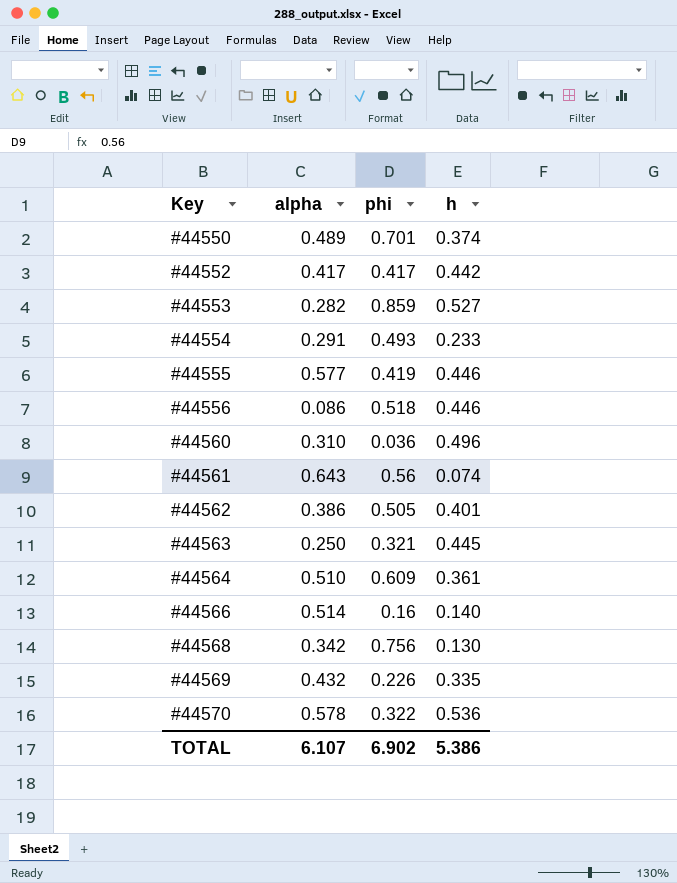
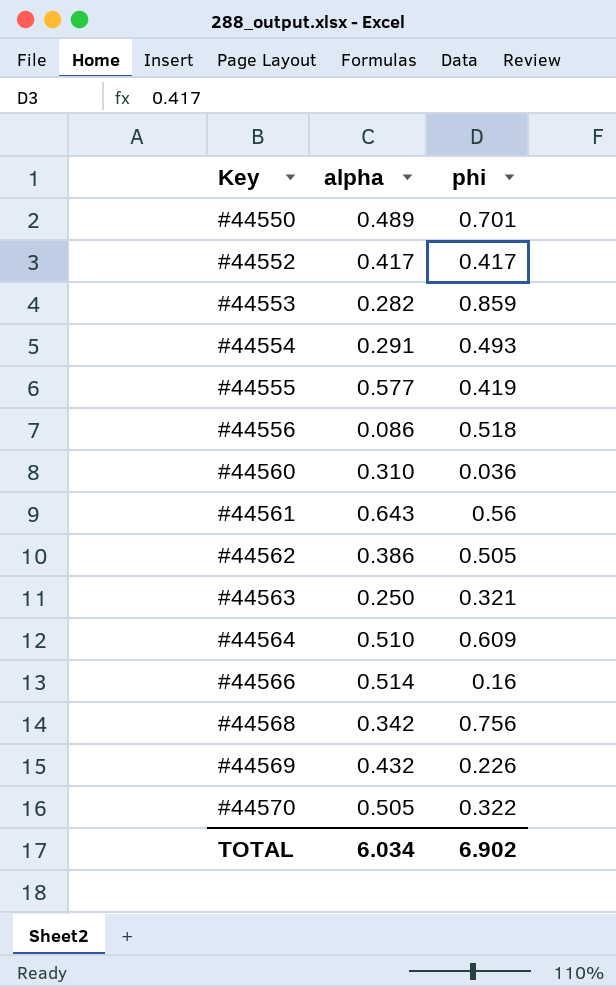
column h | position: 4 -> none
#44570 | alpha: 0.578 -> 0.505
TOTAL | alpha: 6.107 -> 6.034

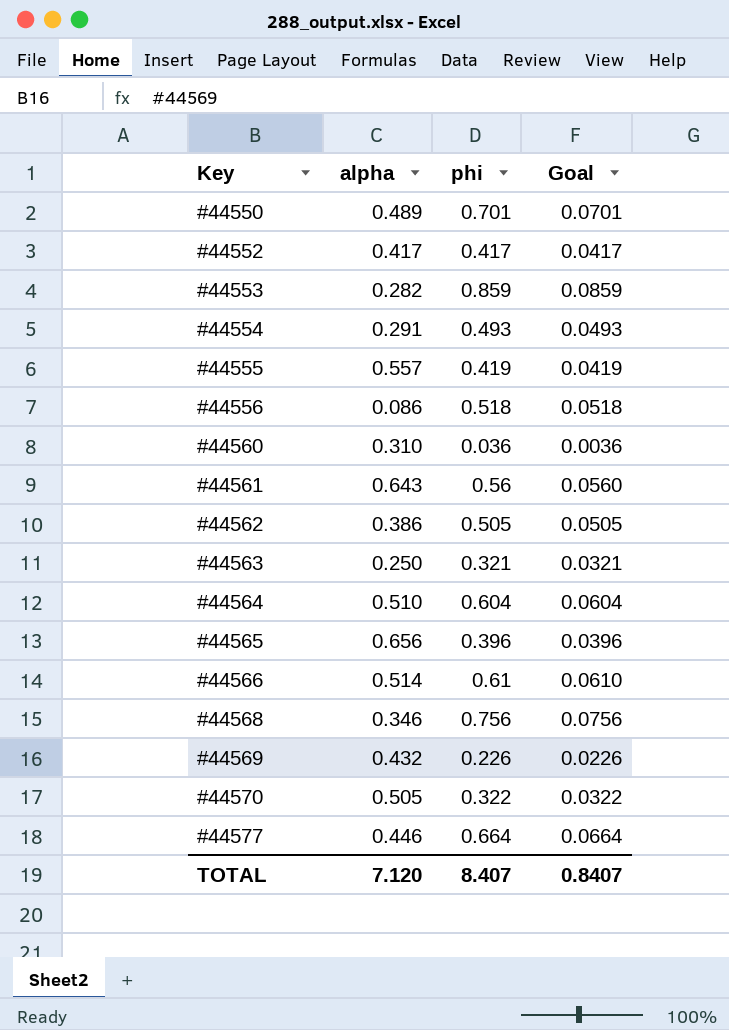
column Goal | formula: none -> [phi] * 0.1
#44555 | alpha: 0.577 -> 0.557
#44564 | phi: 0.609 -> 0.604
row #44565: none -> 0.656 | 0.396 | 0.0396
#44566 | phi: 0.16 -> 0.61
#44568 | alpha: 0.342 -> 0.346
row #44577: none -> 0.446 | 0.664 | 0.0664
TOTAL | alpha: 6.034 -> 7.120
TOTAL | phi: 6.902 -> 8.407

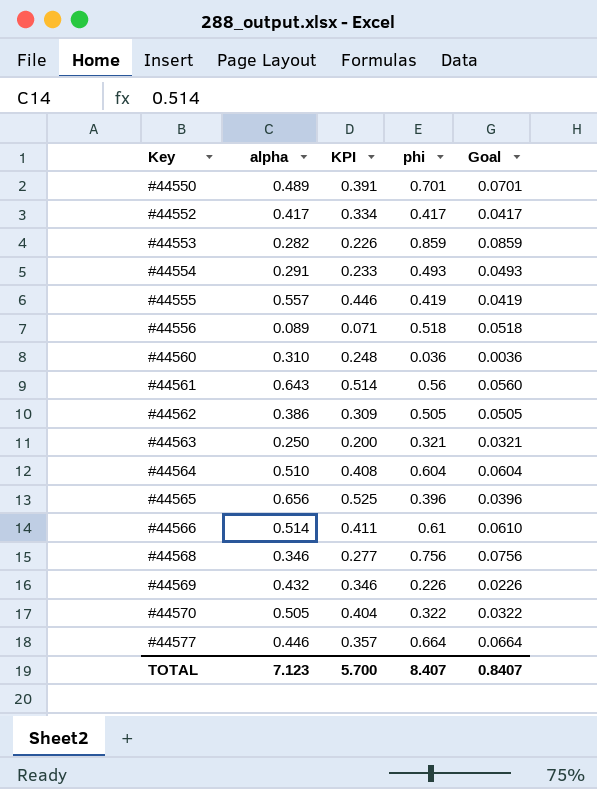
column KPI | formula: none -> [alpha] * 0.8
#44556 | alpha: 0.086 -> 0.089
TOTAL | alpha: 7.120 -> 7.123

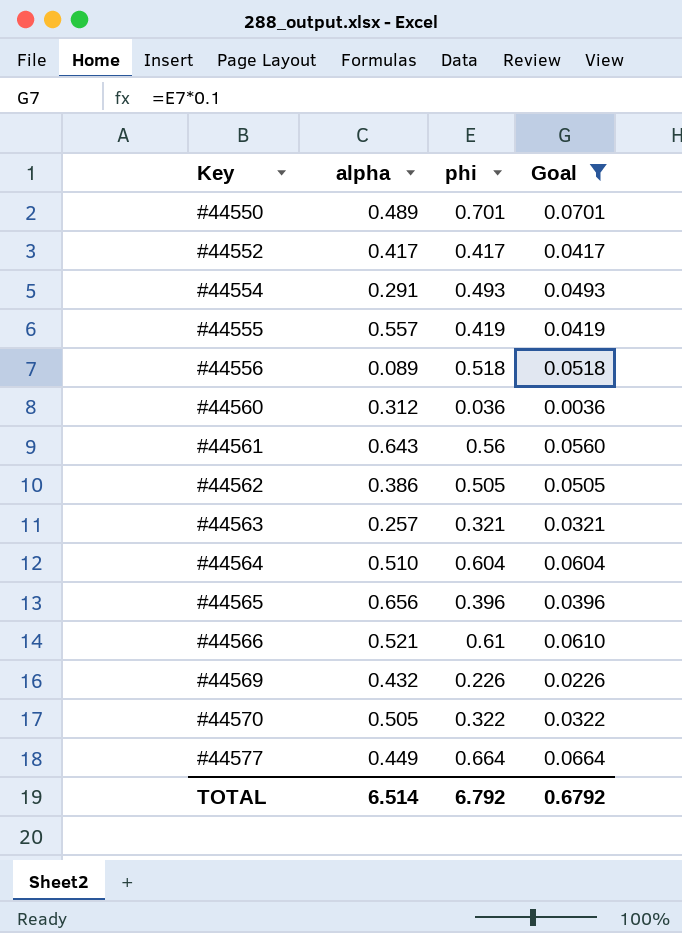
filter: none -> Goal <= 0.0701
column KPI | formula: [alpha] * 0.8 -> none
#44560 | alpha: 0.310 -> 0.312
#44563 | alpha: 0.250 -> 0.257
#44566 | alpha: 0.514 -> 0.521
#44577 | alpha: 0.446 -> 0.449
TOTAL | alpha: 7.123 -> 6.514
TOTAL | phi: 8.407 -> 6.792
TOTAL | Goal: 0.8407 -> 0.6792

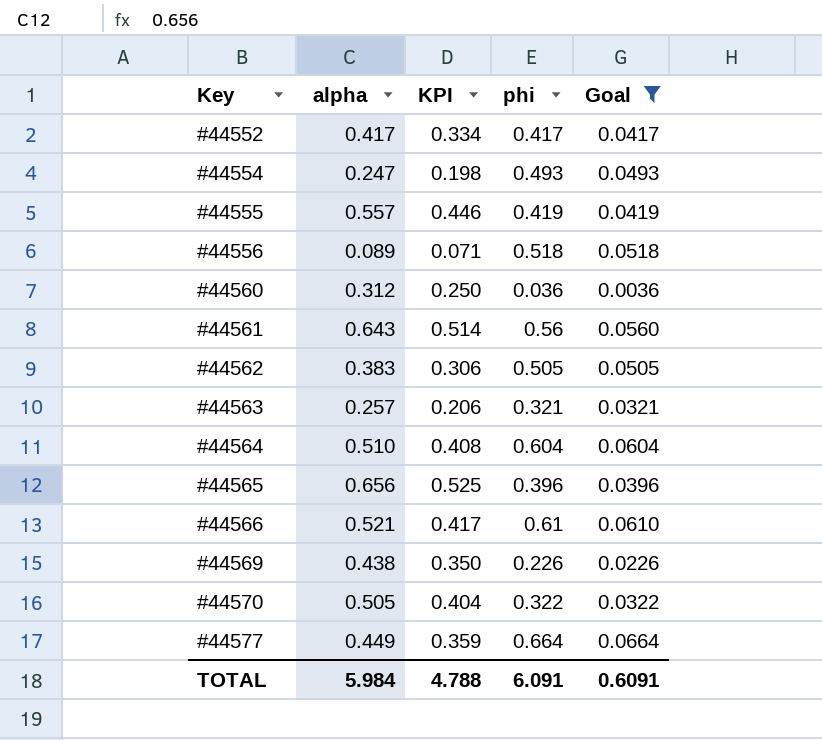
column KPI | formula: none -> [alpha] * 0.8
row #44550: 0.489 | 0.701 | 0.0701 -> none
#44554 | alpha: 0.291 -> 0.247
#44562 | alpha: 0.386 -> 0.383
#44569 | alpha: 0.432 -> 0.438
TOTAL | alpha: 6.514 -> 5.984
TOTAL | phi: 6.792 -> 6.091
TOTAL | Goal: 0.6792 -> 0.6091

